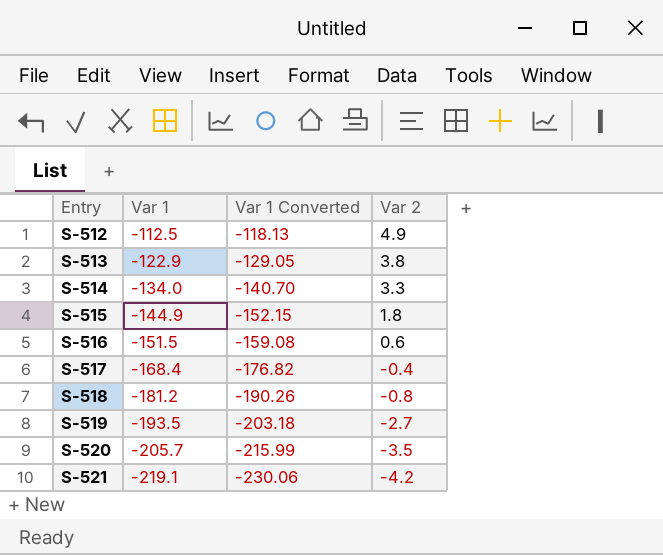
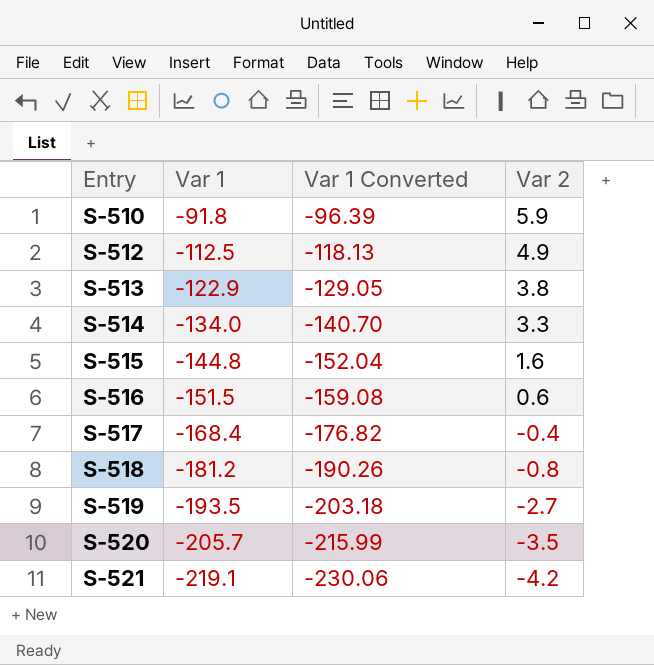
row S-510: none -> -91.8 | -96.39 | 5.9
S-515 | Var 1: -144.9 -> -144.8
S-515 | Var 1 Converted: -152.15 -> -152.04
S-515 | Var 2: 1.8 -> 1.6

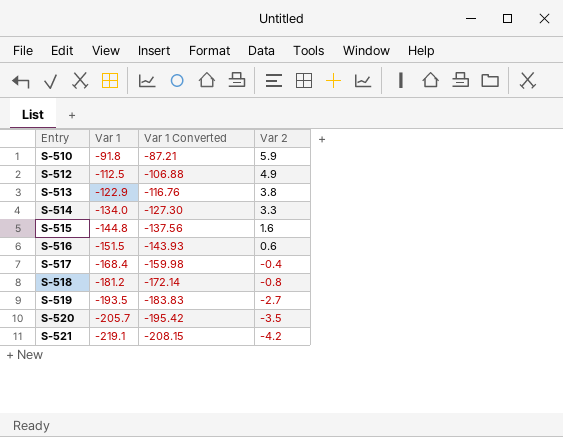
column Var 1 Converted | formula: [Var 1] * 1.05 -> [Var 1] * 0.95

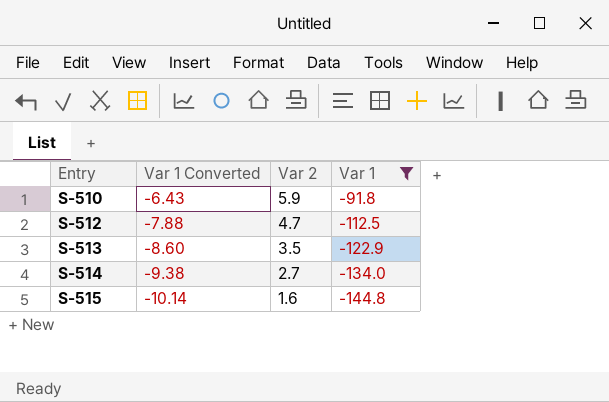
filter: none -> Var 1 >= -144.8
column Var 1 Converted | formula: [Var 1] * 0.95 -> [Var 1] * 0.07
column Var 1 | position: 2 -> 4
S-512 | Var 2: 4.9 -> 4.7
S-513 | Var 2: 3.8 -> 3.5
S-514 | Var 2: 3.3 -> 2.7

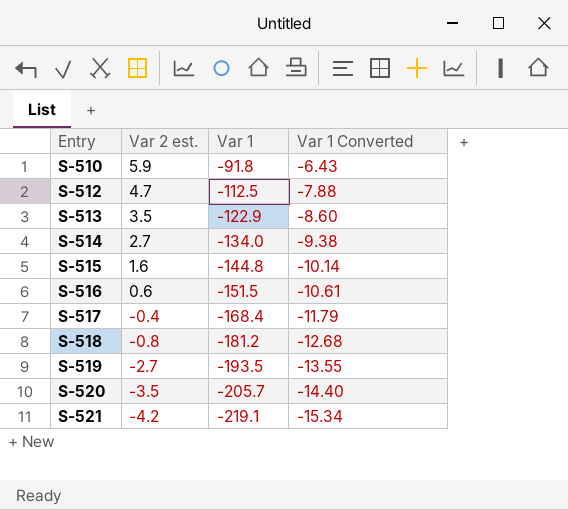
filter: Var 1 >= -144.8 -> none
column name: Var 2 -> Var 2 est.
column Var 1 Converted | position: 2 -> 4

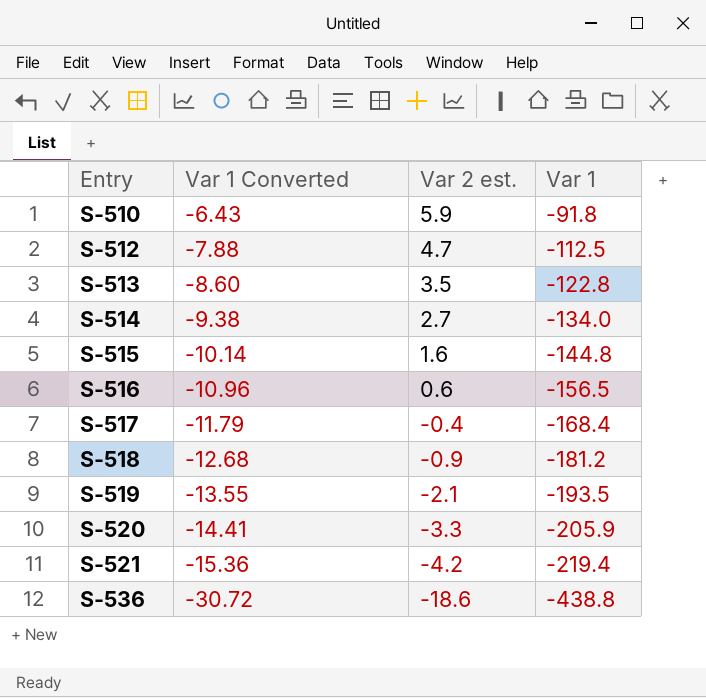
column Var 1 Converted | position: 4 -> 2
S-513 | Var 1: -122.9 -> -122.8
S-516 | Var 1 Converted: -10.61 -> -10.96
S-516 | Var 1: -151.5 -> -156.5
S-518 | Var 2 est.: -0.8 -> -0.9
S-519 | Var 2 est.: -2.7 -> -2.1
S-520 | Var 1 Converted: -14.40 -> -14.41
S-520 | Var 2 est.: -3.5 -> -3.3
S-520 | Var 1: -205.7 -> -205.9
S-521 | Var 1 Converted: -15.34 -> -15.36
S-521 | Var 1: -219.1 -> -219.4
row S-536: none -> -30.72 | -18.6 | -438.8

